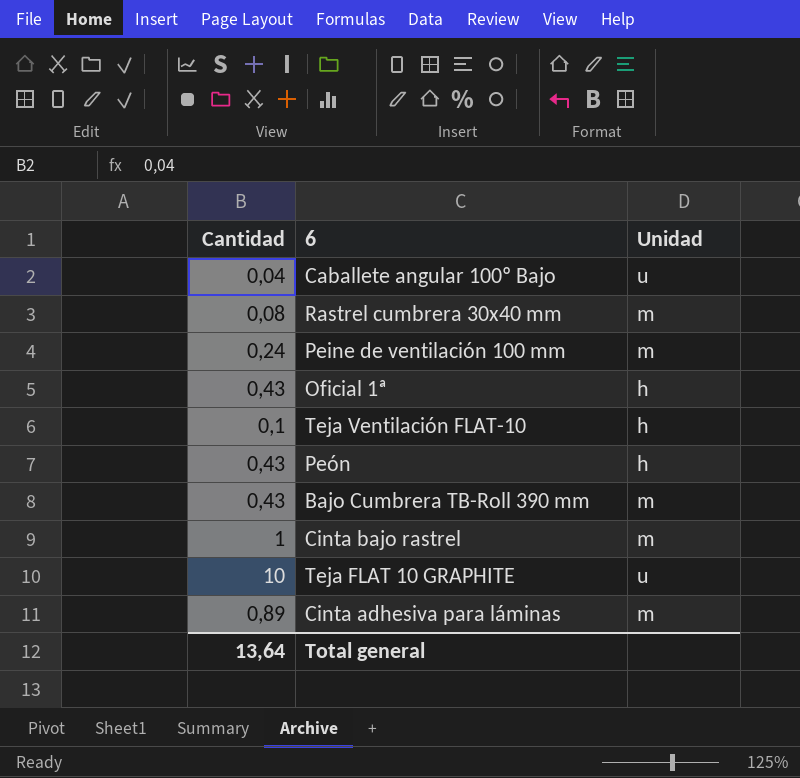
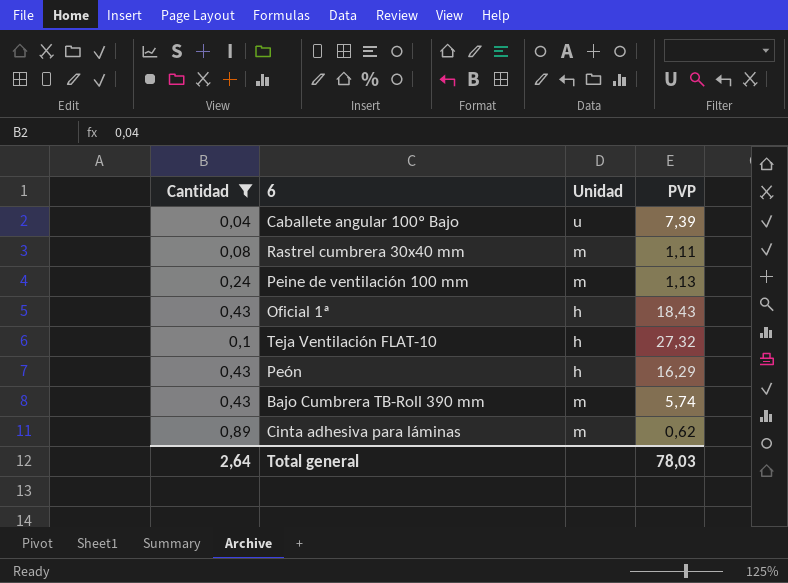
filter: none -> Cantidad <= 0,89
column PVP | position: none -> 4
Total general | Cantidad: 13,64 -> 2,64

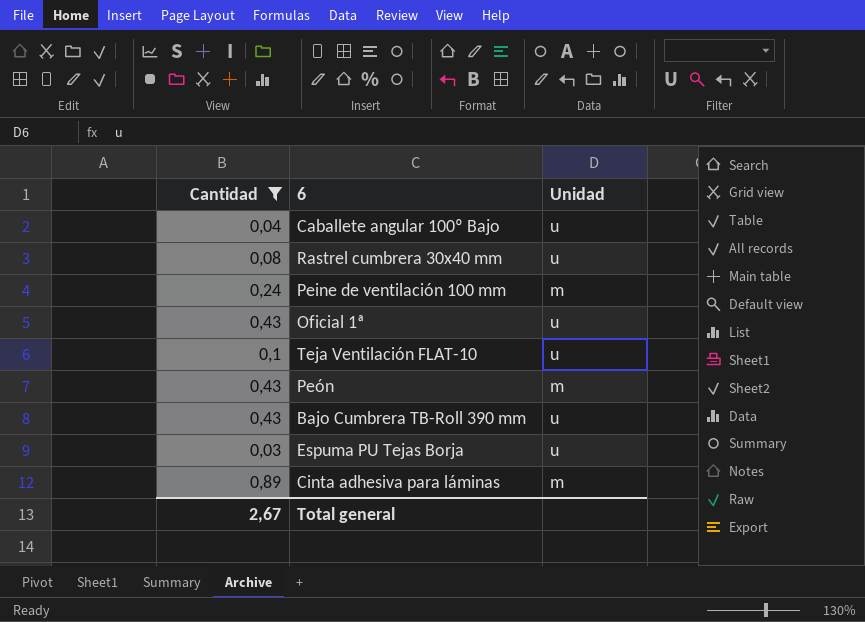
column PVP | position: 4 -> none
Rastrel cumbrera 30x40 mm | Unidad: m -> u
Oficial 1ª | Unidad: h -> u
Teja Ventilación FLAT-10 | Unidad: h -> u
Peón | Unidad: h -> m
Bajo Cumbrera TB-Roll 390 mm | Unidad: m -> u
row Espuma PU Tejas Borja: none -> 0,03 | u
Total general | Cantidad: 2,64 -> 2,67

